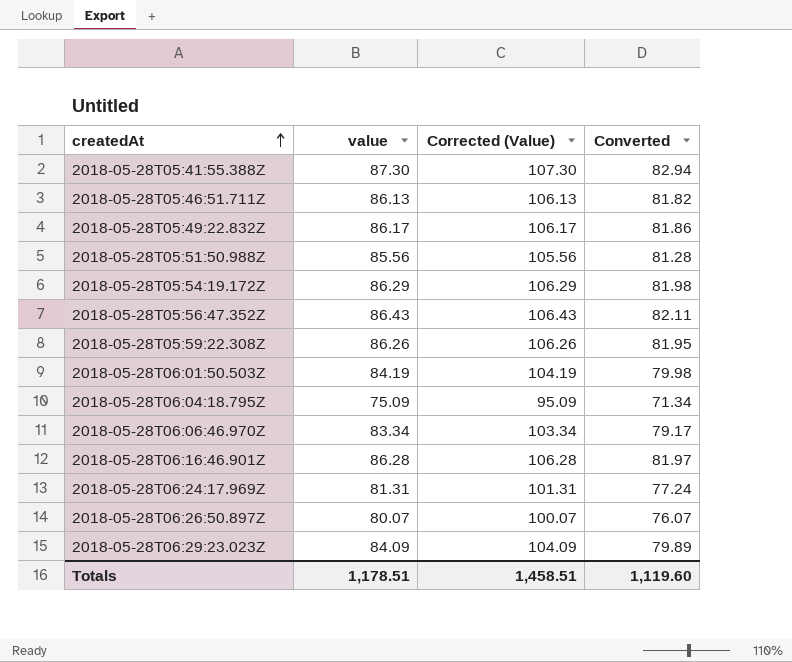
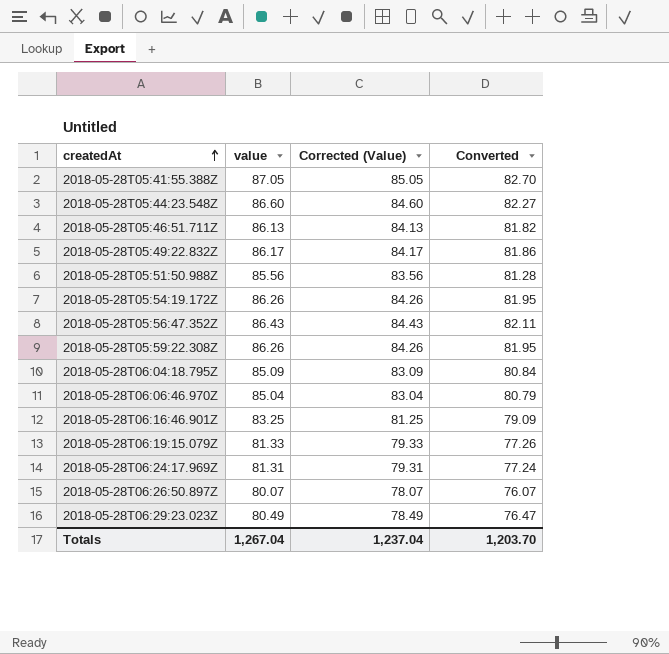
column Corrected (Value) | formula: [value] + 20 -> [value] - 2
row 2018-05-28T06:01:50.503Z: 84.19 | 104.19 | 79.98 -> none
2018-05-28T05:41:55.388Z | value: 87.30 -> 87.05
2018-05-28T05:41:55.388Z | Converted: 82.94 -> 82.70
row 2018-05-28T05:44:23.548Z: none -> 86.60 | 84.60 | 82.27
2018-05-28T05:54:19.172Z | value: 86.29 -> 86.26
2018-05-28T05:54:19.172Z | Converted: 81.98 -> 81.95
2018-05-28T06:04:18.795Z | value: 75.09 -> 85.09
2018-05-28T06:04:18.795Z | Converted: 71.34 -> 80.84
2018-05-28T06:06:46.970Z | value: 83.34 -> 85.04
2018-05-28T06:06:46.970Z | Converted: 79.17 -> 80.79
2018-05-28T06:16:46.901Z | value: 86.28 -> 83.25
2018-05-28T06:16:46.901Z | Converted: 81.97 -> 79.09
row 2018-05-28T06:19:15.079Z: none -> 81.33 | 79.33 | 77.26
2018-05-28T06:29:23.023Z | value: 84.09 -> 80.49
2018-05-28T06:29:23.023Z | Converted: 79.89 -> 76.47
Totals | value: 1,178.51 -> 1,267.04
Totals | Corrected (Value): 1,458.51 -> 1,237.04
Totals | Converted: 1,119.60 -> 1,203.70

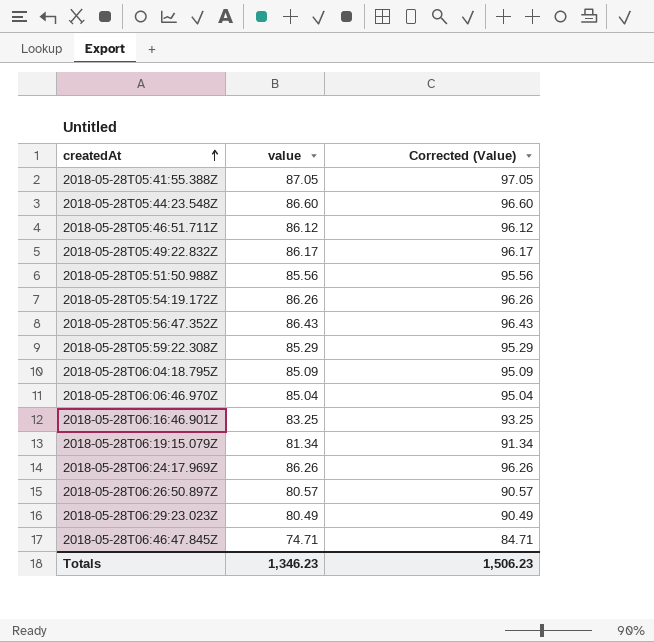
column Converted | formula: [value] * 0.95 -> none
column Corrected (Value) | formula: [value] - 2 -> [value] + 10
2018-05-28T05:46:51.711Z | value: 86.13 -> 86.12
2018-05-28T05:59:22.308Z | value: 86.26 -> 85.29
2018-05-28T06:19:15.079Z | value: 81.33 -> 81.34
2018-05-28T06:24:17.969Z | value: 81.31 -> 86.26
2018-05-28T06:26:50.897Z | value: 80.07 -> 80.57
row 2018-05-28T06:46:47.845Z: none -> 74.71 | 84.71
Totals | value: 1,267.04 -> 1,346.23
Totals | Corrected (Value): 1,237.04 -> 1,506.23

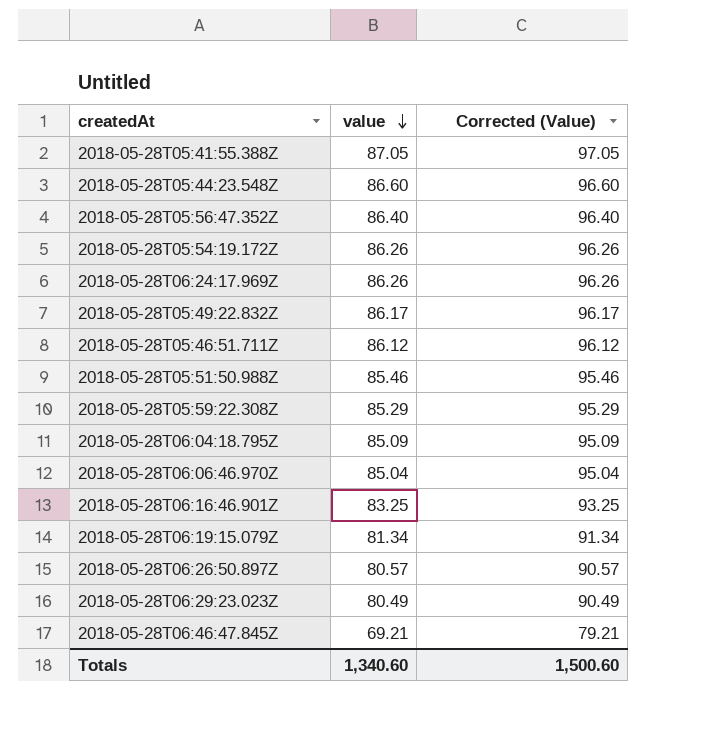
row order: createdAt ascending -> value descending
2018-05-28T05:56:47.352Z | value: 86.43 -> 86.40
2018-05-28T05:56:47.352Z | Corrected (Value): 96.43 -> 96.40
2018-05-28T05:51:50.988Z | value: 85.56 -> 85.46
2018-05-28T05:51:50.988Z | Corrected (Value): 95.56 -> 95.46
2018-05-28T06:46:47.845Z | value: 74.71 -> 69.21
2018-05-28T06:46:47.845Z | Corrected (Value): 84.71 -> 79.21
Totals | value: 1,346.23 -> 1,340.60
Totals | Corrected (Value): 1,506.23 -> 1,500.60

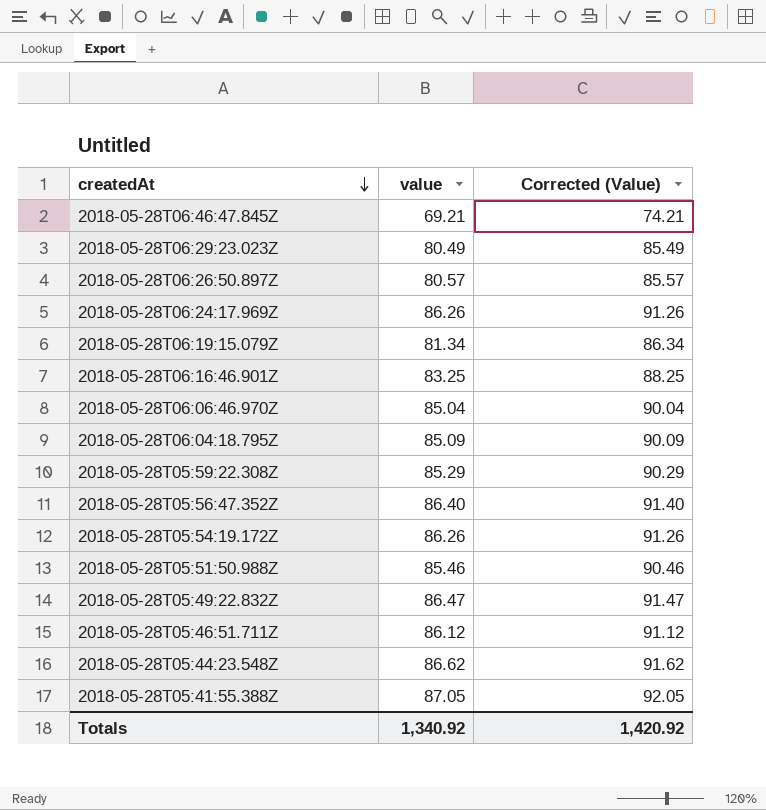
row order: value descending -> createdAt descending
column Corrected (Value) | formula: [value] + 10 -> [value] + 5
2018-05-28T05:49:22.832Z | value: 86.17 -> 86.47
2018-05-28T05:44:23.548Z | value: 86.60 -> 86.62
Totals | value: 1,340.60 -> 1,340.92
Totals | Corrected (Value): 1,500.60 -> 1,420.92

